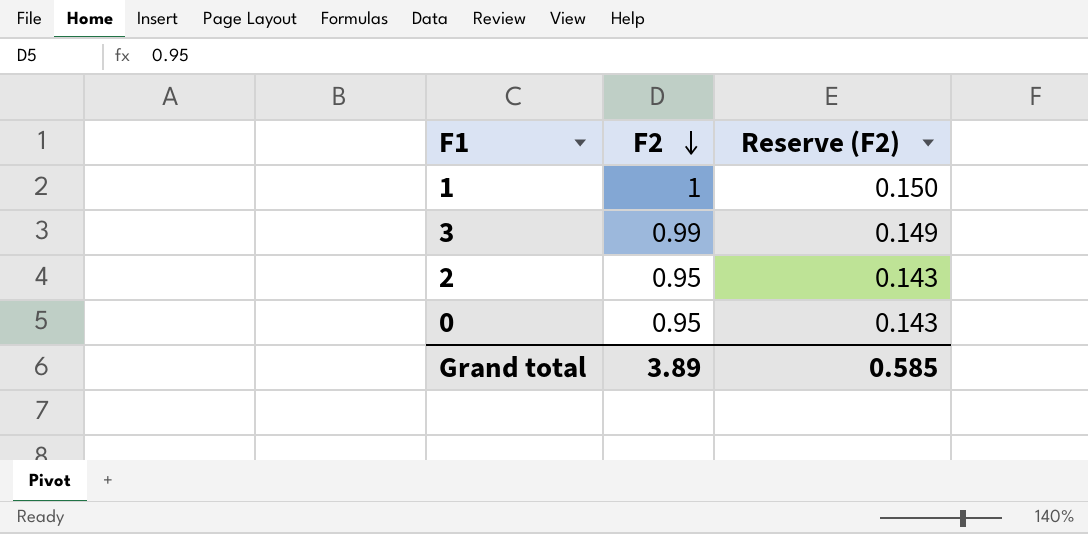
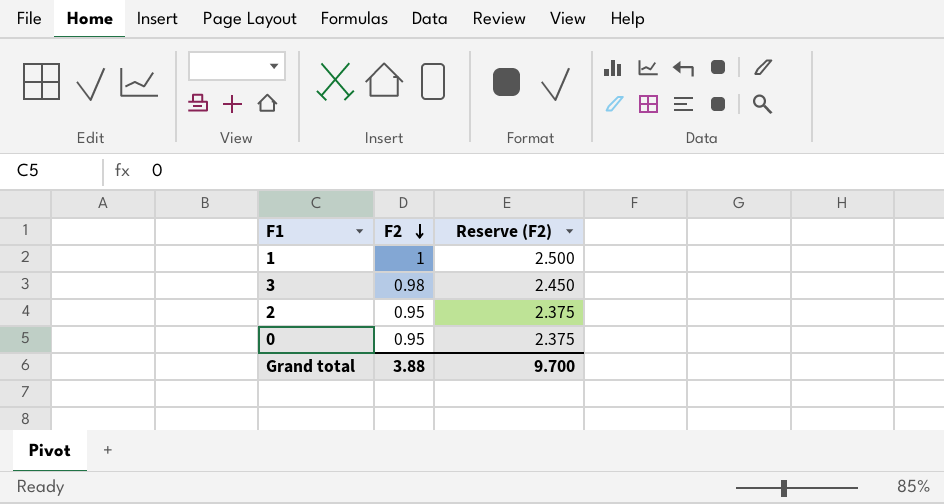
column Reserve (F2) | formula: [F2] * 0.15 -> [F2] * 2.5
3 | F2: 0.99 -> 0.98
Grand total | F2: 3.89 -> 3.88
Grand total | Reserve (F2): 0.585 -> 9.700

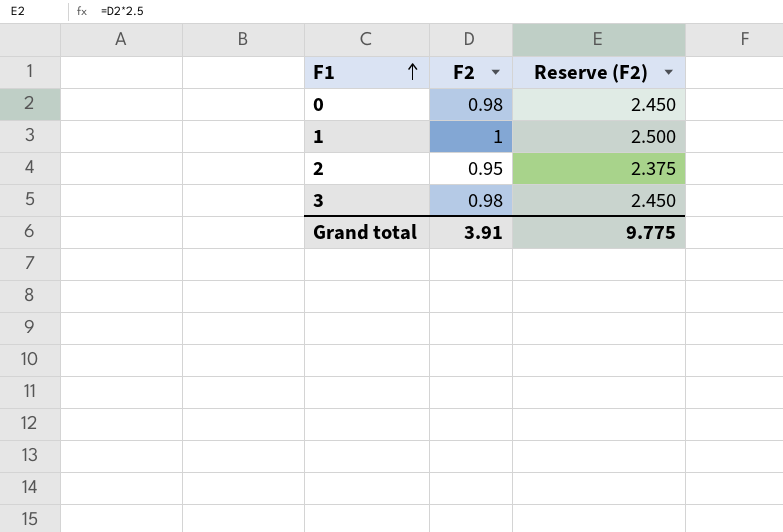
row order: F2 descending -> F1 ascending
0 | F2: 0.95 -> 0.98
0 | Reserve (F2): 2.375 -> 2.450
Grand total | F2: 3.88 -> 3.91
Grand total | Reserve (F2): 9.700 -> 9.775

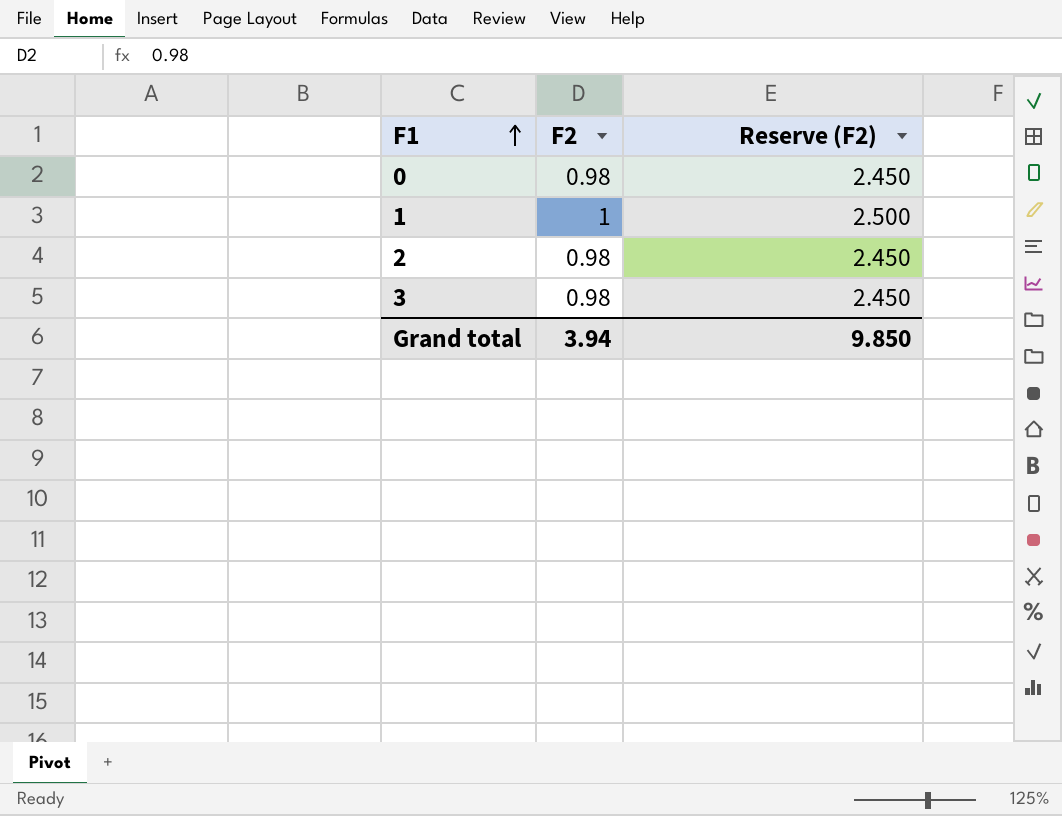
2 | F2: 0.95 -> 0.98
2 | Reserve (F2): 2.375 -> 2.450
Grand total | F2: 3.91 -> 3.94
Grand total | Reserve (F2): 9.775 -> 9.850

